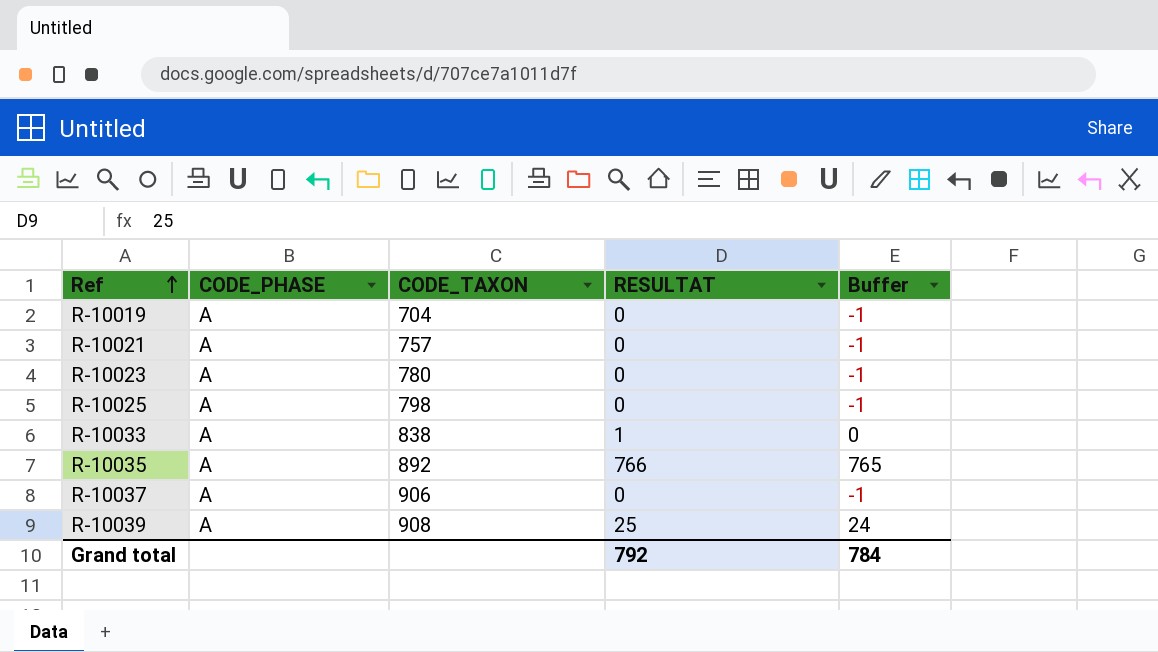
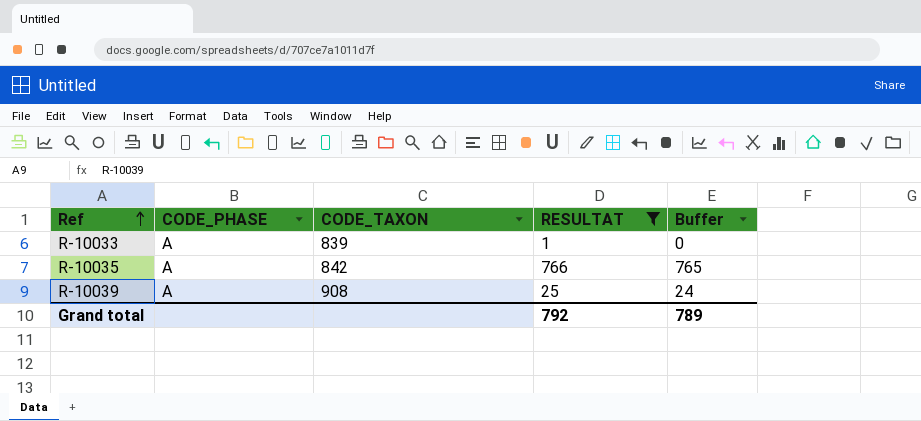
filter: none -> RESULTAT != 0
R-10033 | CODE_TAXON: 838 -> 839
R-10035 | CODE_TAXON: 892 -> 842
Grand total | Buffer: 784 -> 789

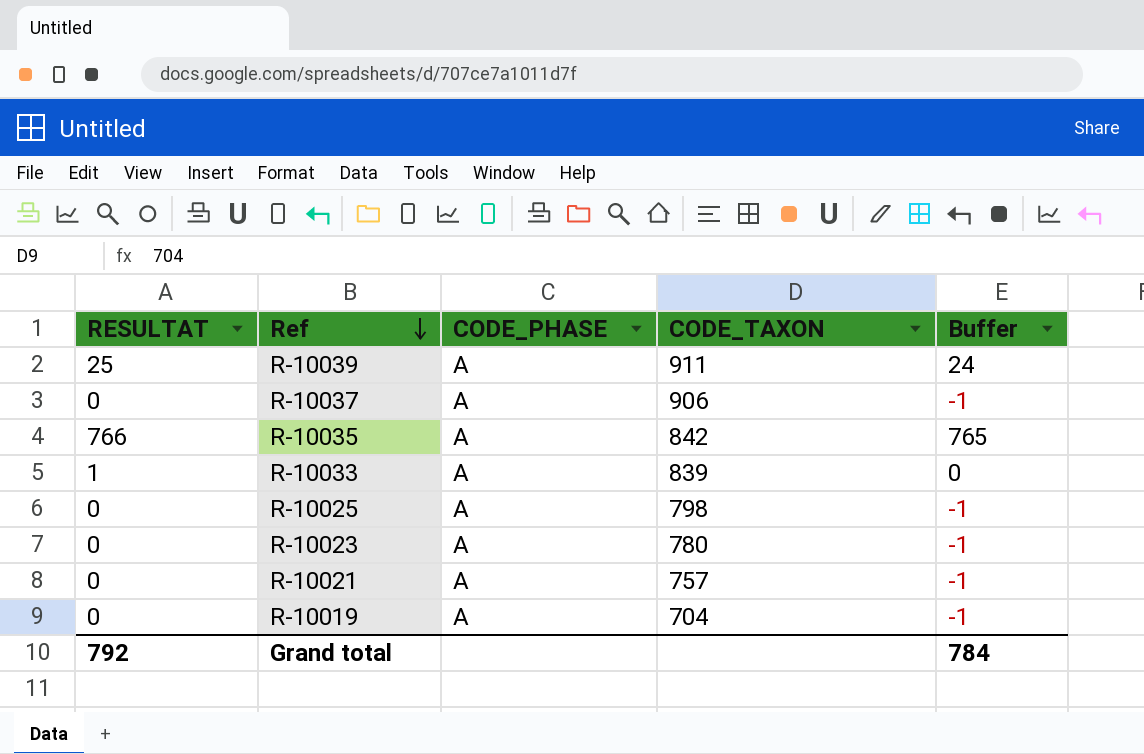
filter: RESULTAT != 0 -> none
row order: Ref ascending -> Ref descending
column RESULTAT | position: 4 -> 1
R-10039 | CODE_TAXON: 908 -> 911
Grand total | Buffer: 789 -> 784

